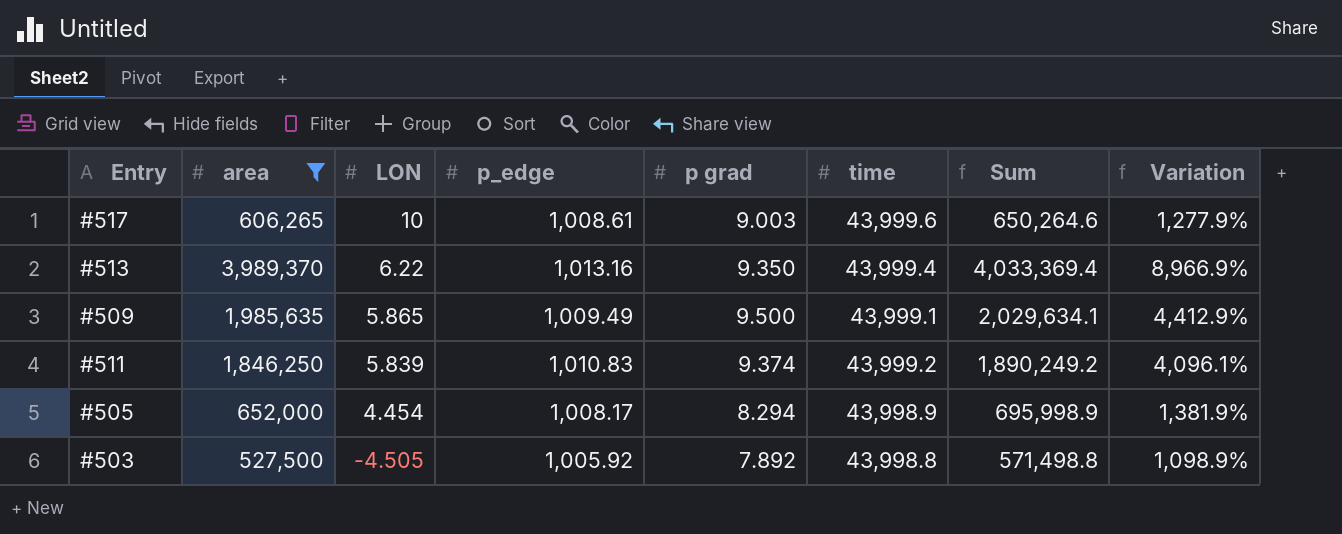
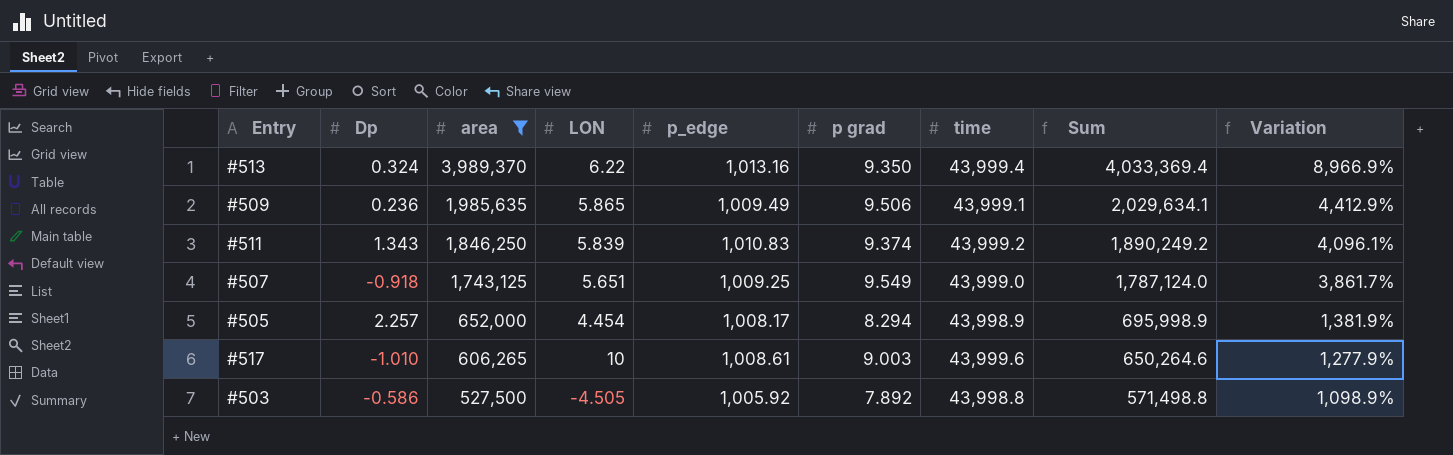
row order: LON descending -> area descending
column Dp | position: none -> 2
#509 | p grad: 9.500 -> 9.506
row #507: none -> -0.918 | 1,743,125 | 5.651 | 1,009.25 | 9.549 | 43,999.0 | 1,787,124.0 | 3,861.7%

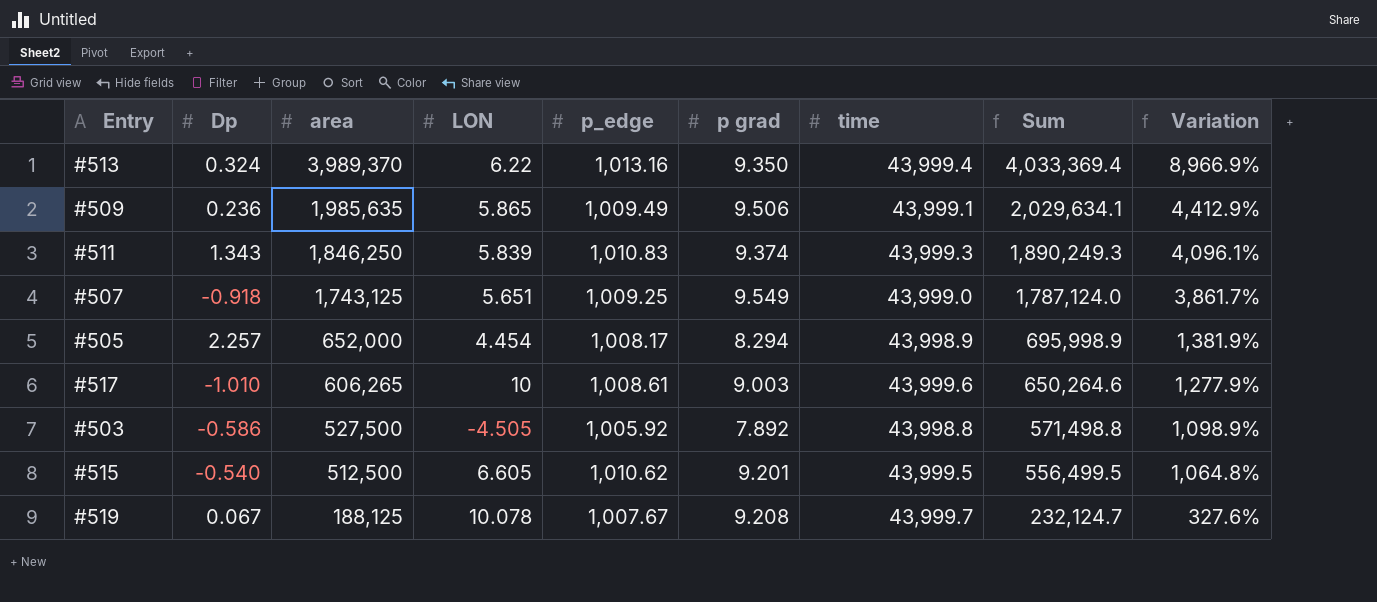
filter: area >= 527,500 -> none
#511 | time: 43,999.2 -> 43,999.3
#511 | Sum: 1,890,249.2 -> 1,890,249.3

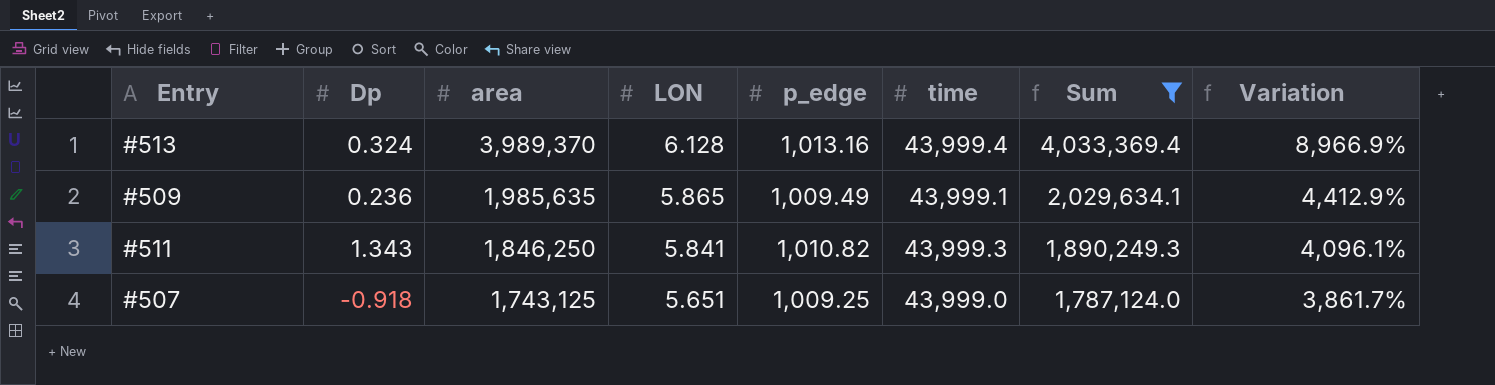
filter: none -> Sum >= 1,787,124.0
column p grad | position: 6 -> none
#513 | LON: 6.22 -> 6.128
#511 | LON: 5.839 -> 5.841
#511 | p_edge: 1,010.83 -> 1,010.82

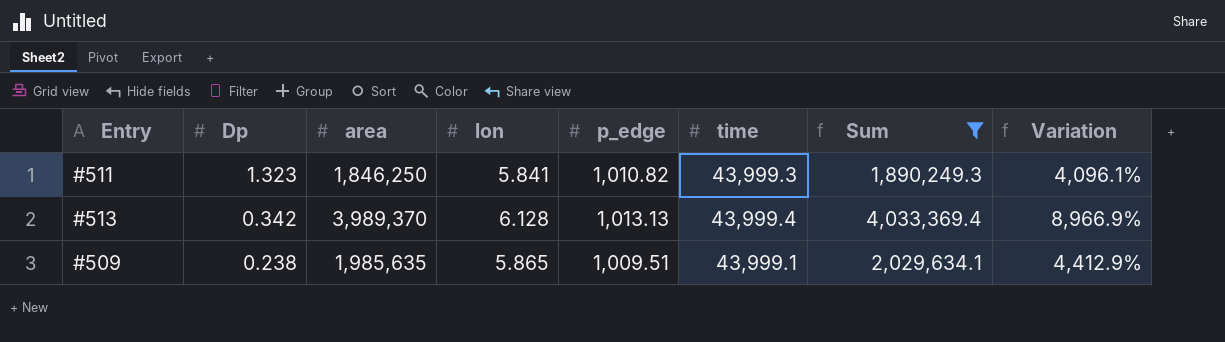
row order: area descending -> Dp descending
column name: LON -> lon
row #507: -0.918 | 1,743,125 | 5.651 | 1,009.25 | 43,999.0 | 1,787,124.0 | 3,861.7% -> none
#511 | Dp: 1.343 -> 1.323
#513 | Dp: 0.324 -> 0.342
#513 | p_edge: 1,013.16 -> 1,013.13
#509 | Dp: 0.236 -> 0.238
#509 | p_edge: 1,009.49 -> 1,009.51

